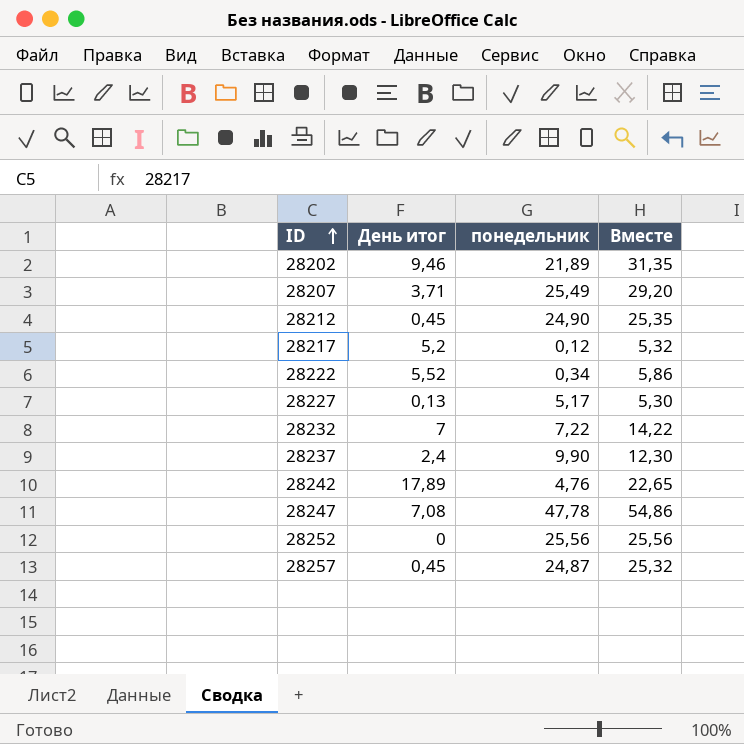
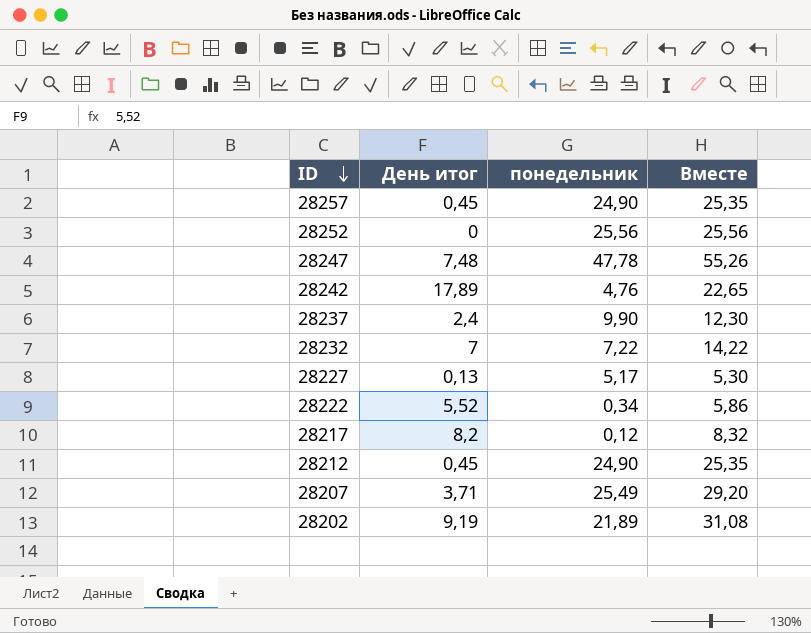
row order: ID ascending -> ID descending
28257 | понедельник: 24,87 -> 24,90
28257 | Вместе: 25,32 -> 25,35
28247 | День итог: 7,08 -> 7,48
28247 | Вместе: 54,86 -> 55,26
28217 | День итог: 5,2 -> 8,2
28217 | Вместе: 5,32 -> 8,32
28202 | День итог: 9,46 -> 9,19
28202 | Вместе: 31,35 -> 31,08

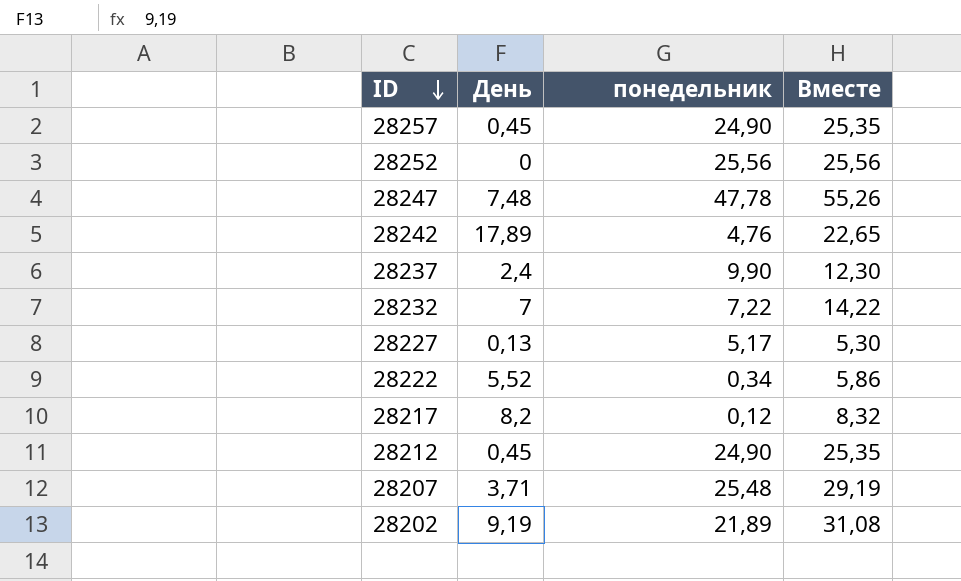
column name: День итог -> День
28207 | понедельник: 25,49 -> 25,48
28207 | Вместе: 29,20 -> 29,19

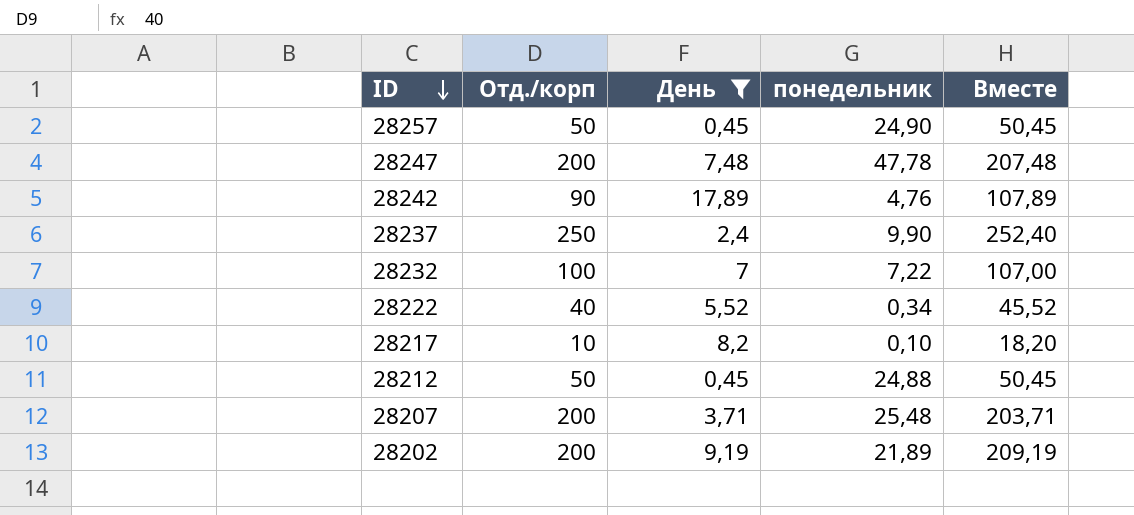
filter: none -> День >= 0,45
column Отд./корп | position: none -> 2
column Вместе | formula: [День] + [понедельник] -> [Отд./корп] + [День]
28217 | понедельник: 0,12 -> 0,10
28212 | понедельник: 24,90 -> 24,88

